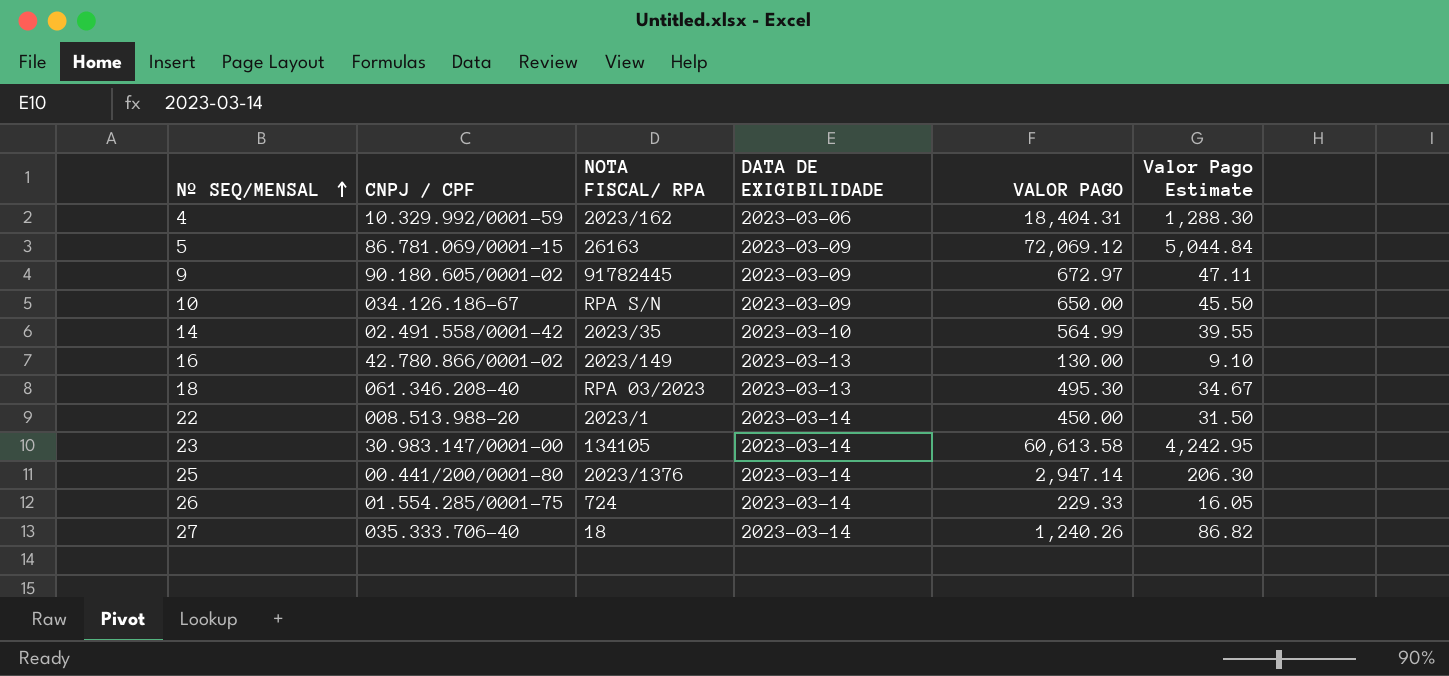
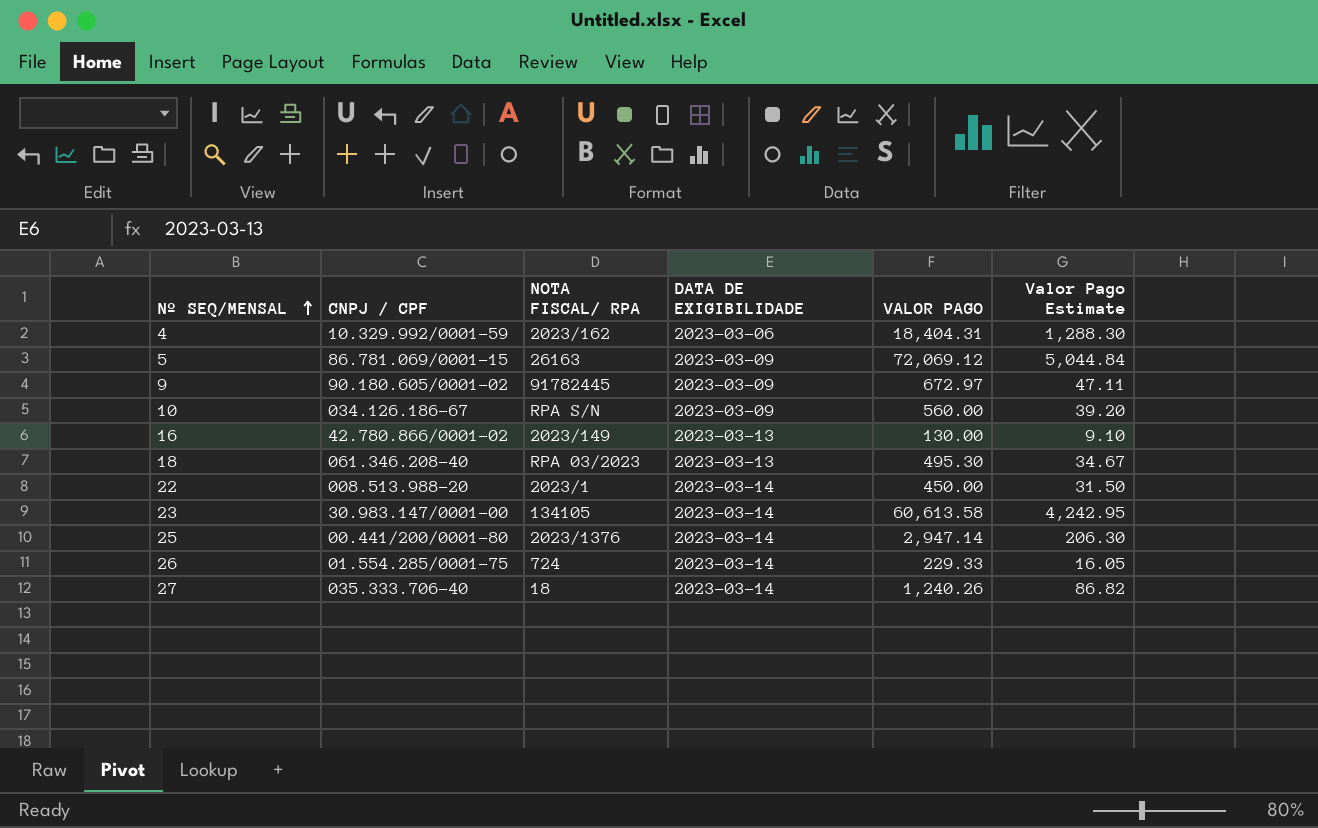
row 14: 02.491.558/0001-42 | 2023/35 | 2023-03-10 | 564.99 | 39.55 -> none
10 | VALOR PAGO: 650.00 -> 560.00
10 | Valor Pago Estimate: 45.50 -> 39.20

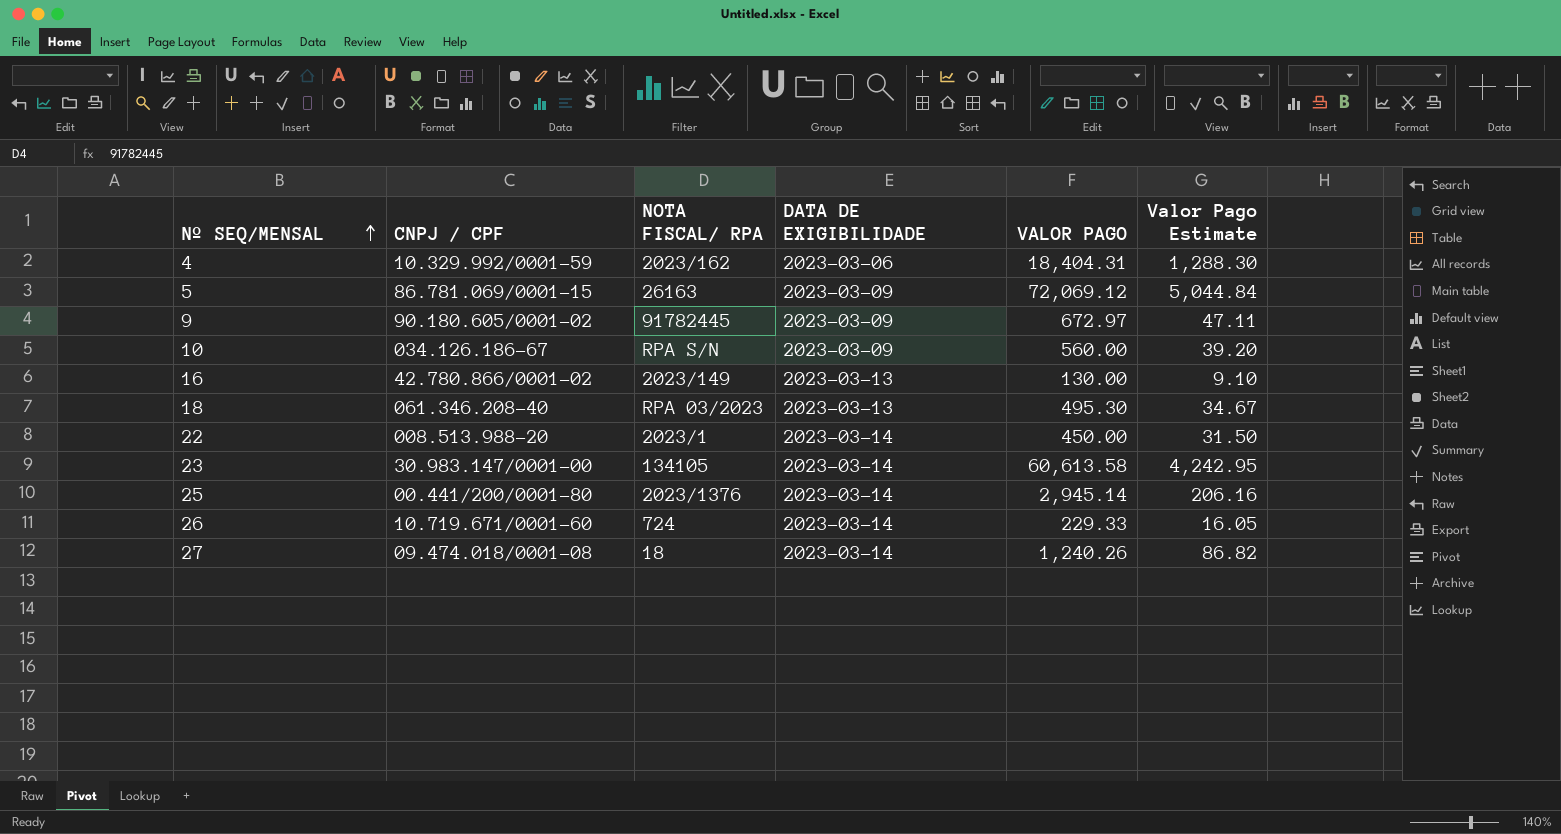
25 | VALOR PAGO: 2,947.14 -> 2,945.14
25 | Valor Pago Estimate: 206.30 -> 206.16
26 | CNPJ / CPF: 01.554.285/0001-75 -> 10.719.671/0001-60
27 | CNPJ / CPF: 035.333.706-40 -> 09.474.018/0001-08

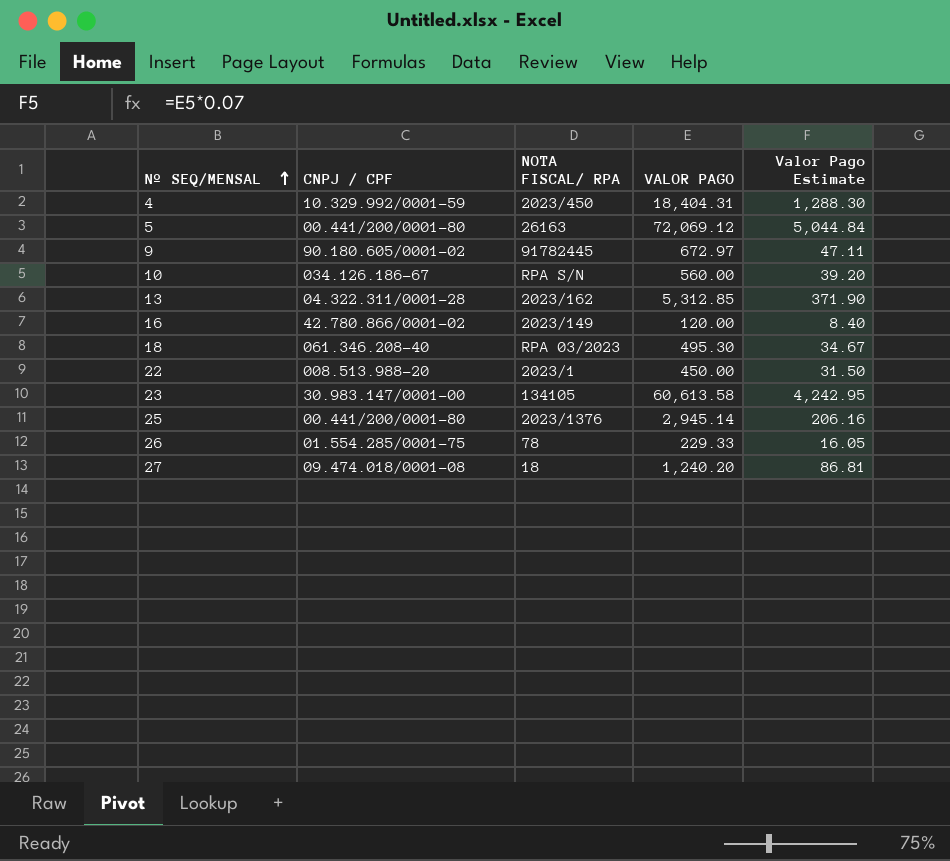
column DATA DE EXIGIBILIDADE | position: 4 -> none
4 | NOTA FISCAL/ RPA: 2023/162 -> 2023/450
5 | CNPJ / CPF: 86.781.069/0001-15 -> 00.441/200/0001-80
row 13: none -> 04.322.311/0001-28 | 2023/162 | 5,312.85 | 371.90
16 | VALOR PAGO: 130.00 -> 120.00
16 | Valor Pago Estimate: 9.10 -> 8.40
26 | CNPJ / CPF: 10.719.671/0001-60 -> 01.554.285/0001-75
26 | NOTA FISCAL/ RPA: 724 -> 78
27 | VALOR PAGO: 1,240.26 -> 1,240.20
27 | Valor Pago Estimate: 86.82 -> 86.81

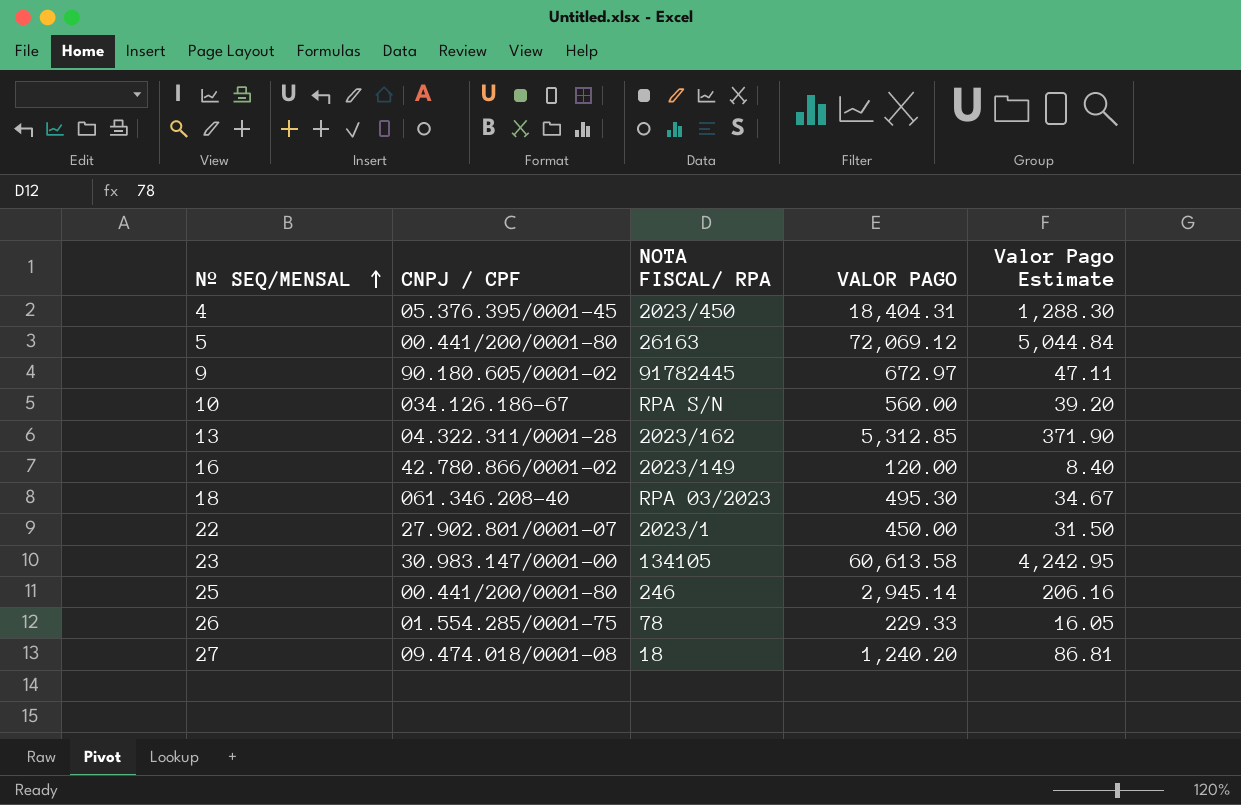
4 | CNPJ / CPF: 10.329.992/0001-59 -> 05.376.395/0001-45
22 | CNPJ / CPF: 008.513.988-20 -> 27.902.801/0001-07
25 | NOTA FISCAL/ RPA: 2023/1376 -> 246

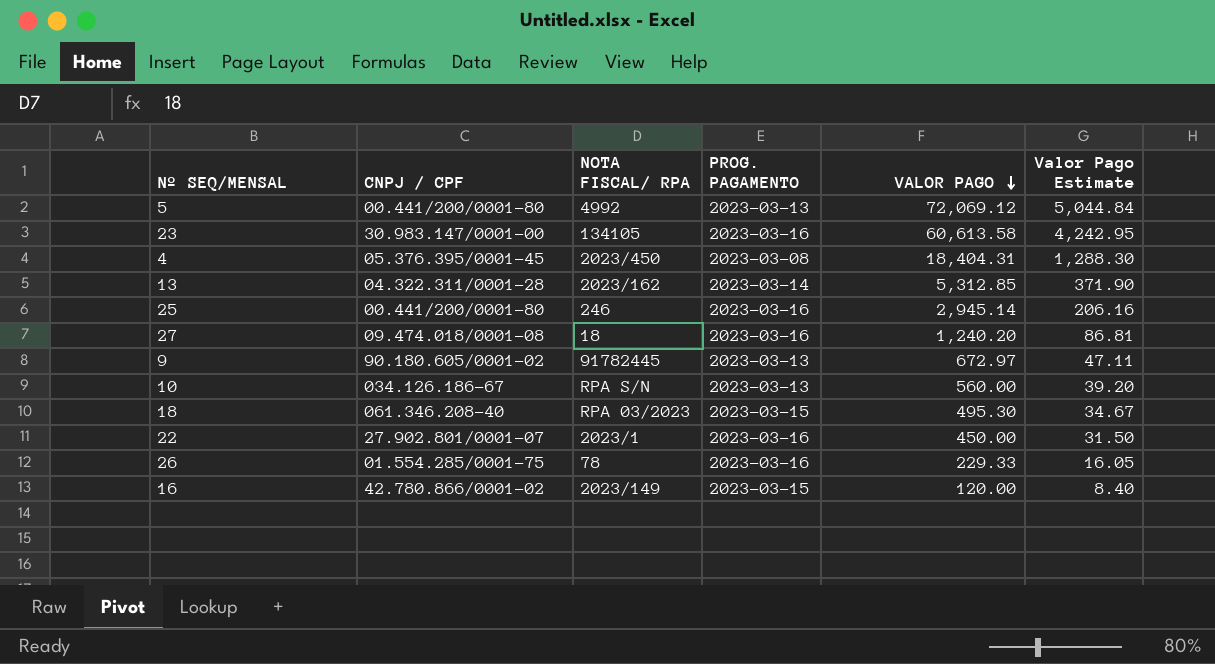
row order: Nº SEQ/MENSAL ascending -> VALOR PAGO descending
column PROG. PAGAMENTO | position: none -> 4
5 | NOTA FISCAL/ RPA: 26163 -> 4992

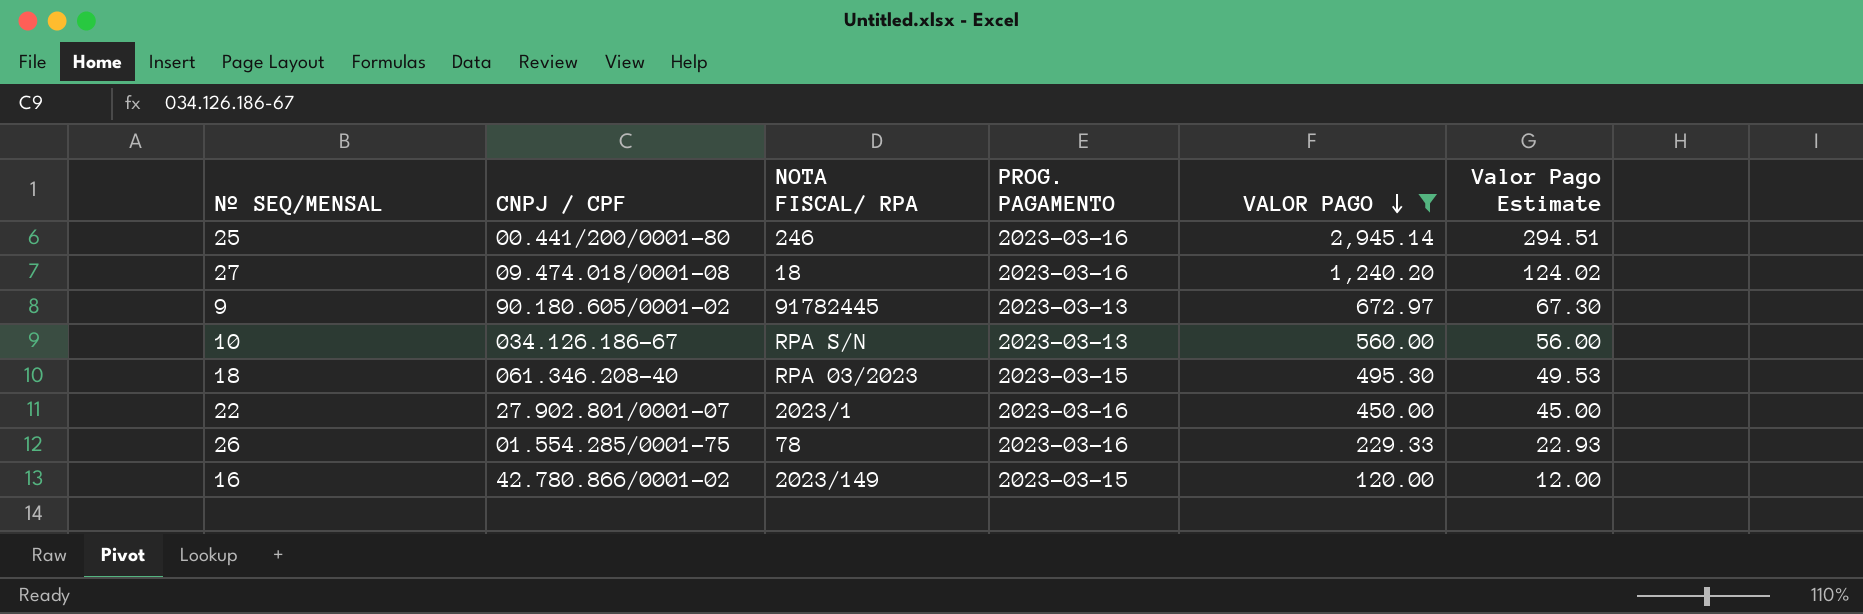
filter: none -> VALOR PAGO <= 2,945.14
column Valor Pago Estimate | formula: [VALOR PAGO] * 0.07 -> [VALOR PAGO] * 0.1

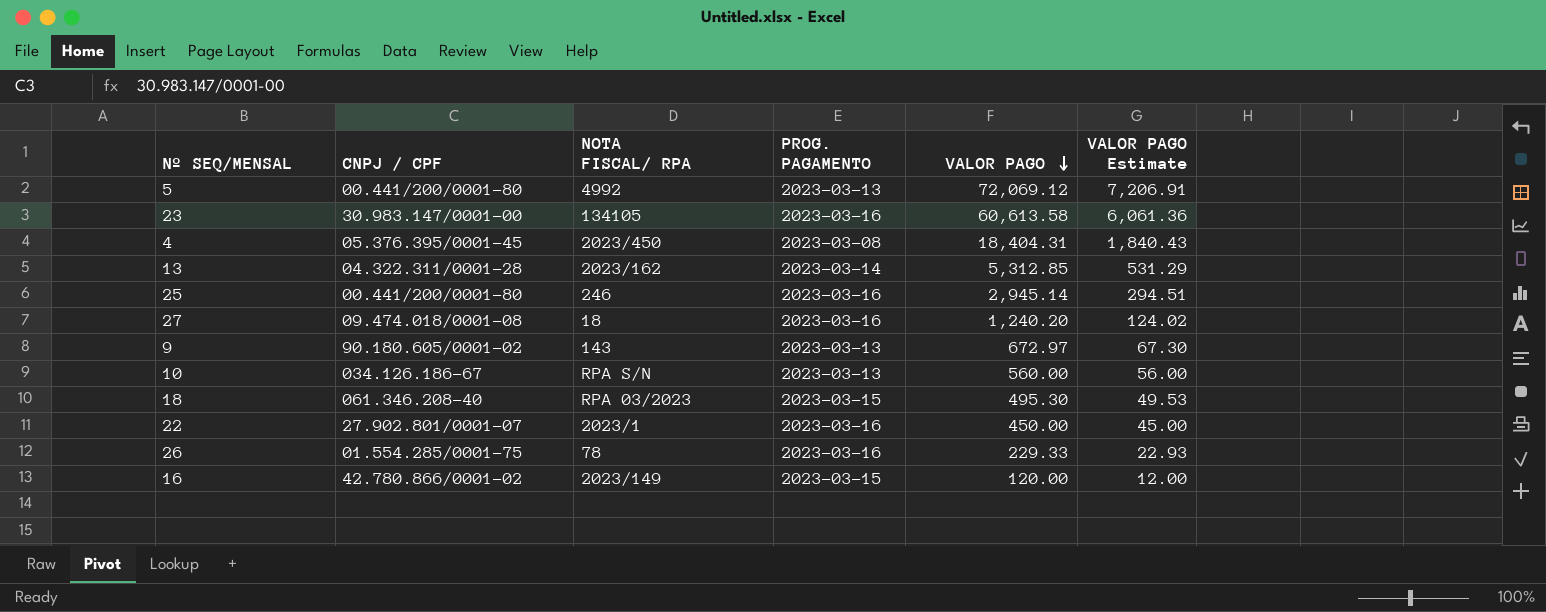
filter: VALOR PAGO <= 2,945.14 -> none
column name: Valor Pago Estimate -> VALOR PAGO Estimate
9 | NOTA FISCAL/ RPA: 91782445 -> 143

